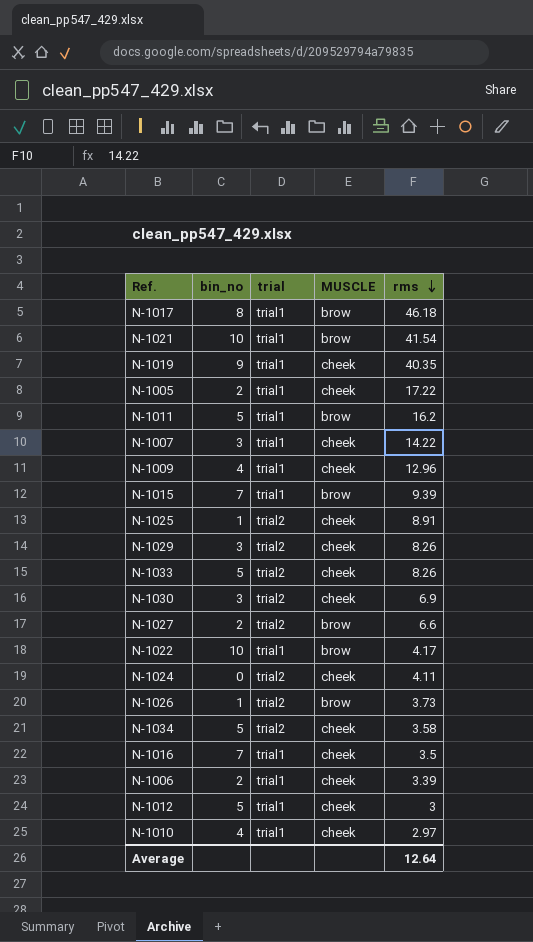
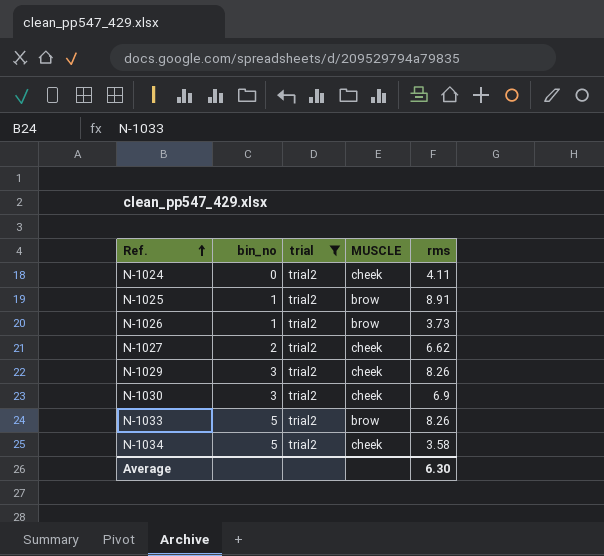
filter: none -> trial = trial2
row order: rms descending -> Ref. ascending
N-1025 | MUSCLE: cheek -> brow
N-1027 | MUSCLE: brow -> cheek
N-1027 | rms: 6.6 -> 6.62
N-1033 | MUSCLE: cheek -> brow
Average | rms: 12.64 -> 6.30

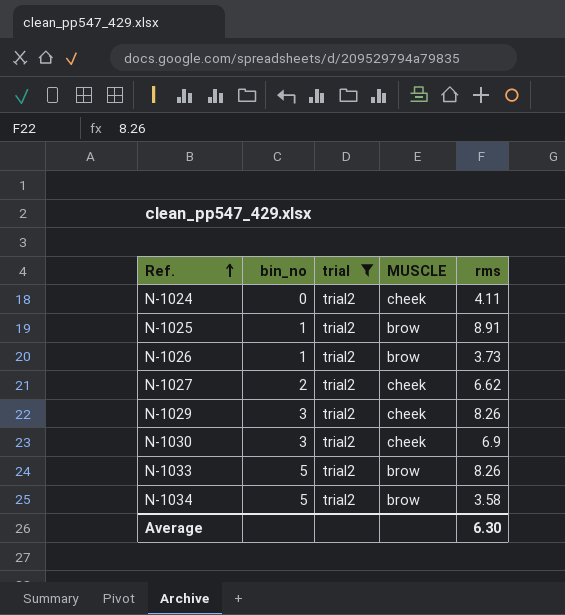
N-1034 | MUSCLE: cheek -> brow

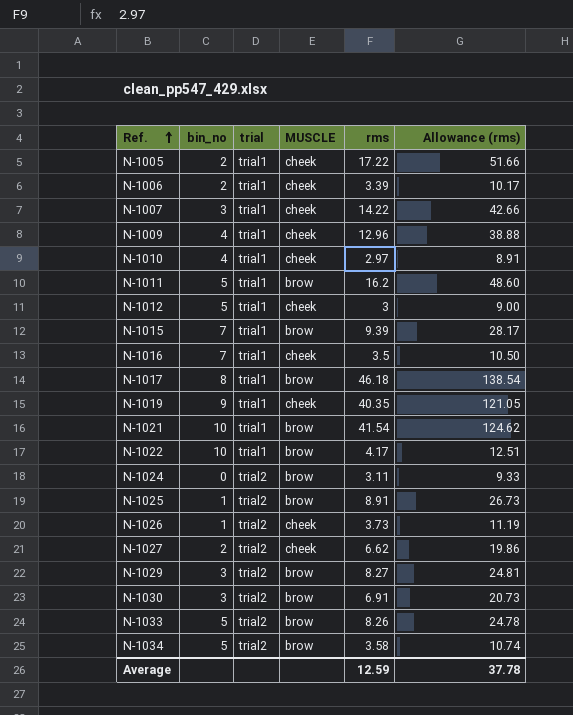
filter: trial = trial2 -> none
column Allowance (rms) | formula: none -> [rms] * 3
N-1024 | MUSCLE: cheek -> brow
N-1024 | rms: 4.11 -> 3.11
N-1026 | MUSCLE: brow -> cheek
N-1029 | MUSCLE: cheek -> brow
N-1029 | rms: 8.26 -> 8.27
N-1030 | MUSCLE: cheek -> brow
N-1030 | rms: 6.9 -> 6.91
Average | rms: 6.30 -> 12.59

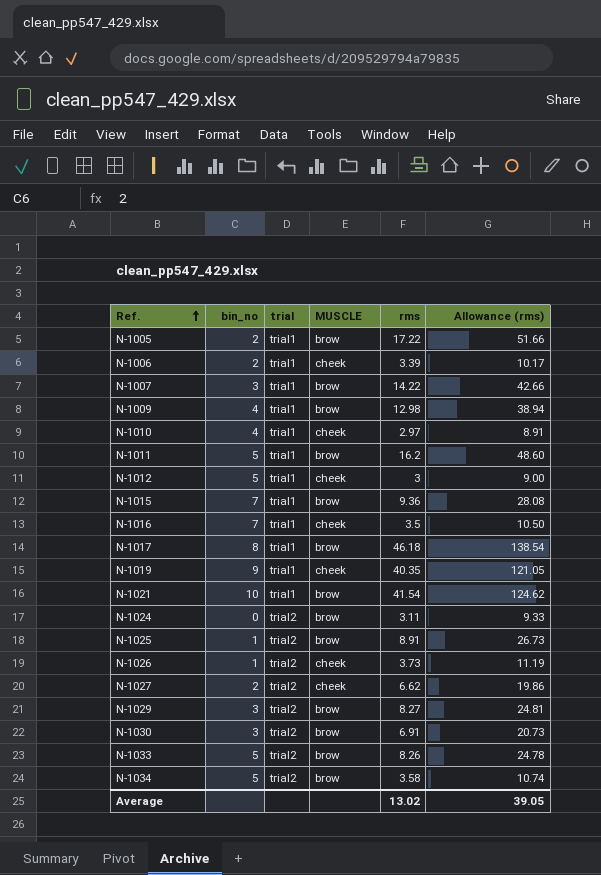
row N-1022: 10 | trial1 | brow | 4.17 | 12.51 -> none
N-1005 | MUSCLE: cheek -> brow
N-1007 | MUSCLE: cheek -> brow
N-1009 | MUSCLE: cheek -> brow
N-1009 | rms: 12.96 -> 12.98
N-1009 | Allowance (rms): 38.88 -> 38.94
N-1015 | rms: 9.39 -> 9.36
N-1015 | Allowance (rms): 28.17 -> 28.08
Average | rms: 12.59 -> 13.02
Average | Allowance (rms): 37.78 -> 39.05

